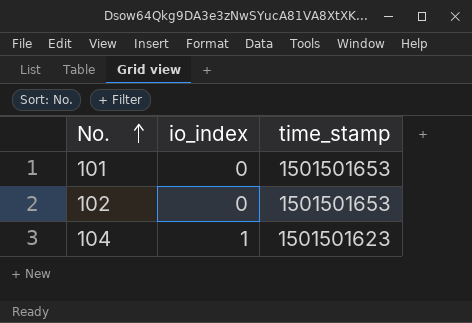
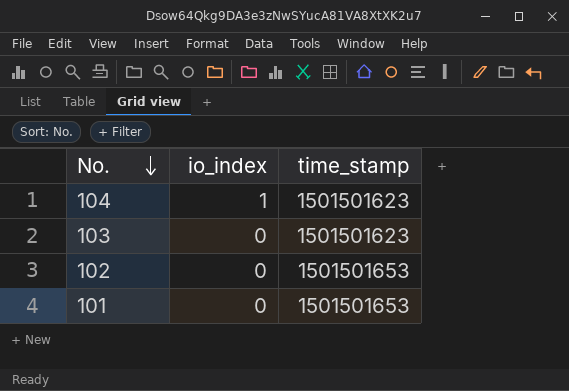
row order: No. ascending -> No. descending
row 103: none -> 0 | 1501501623

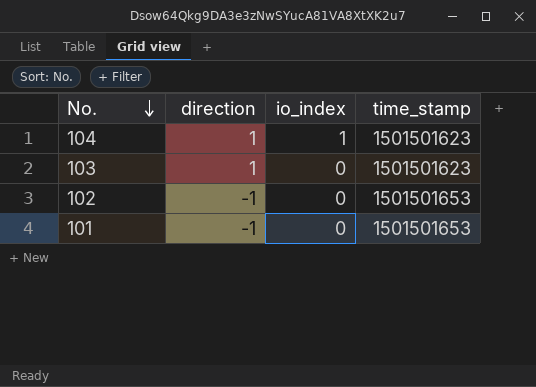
column direction | position: none -> 2

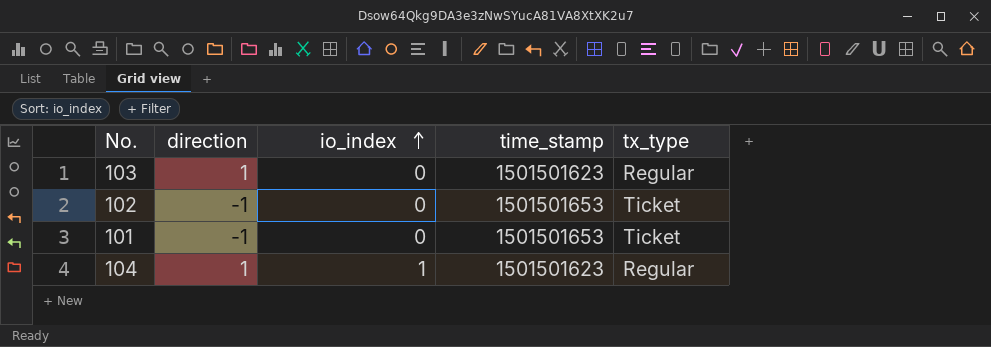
row order: No. descending -> io_index ascending
column tx_type | position: none -> 5

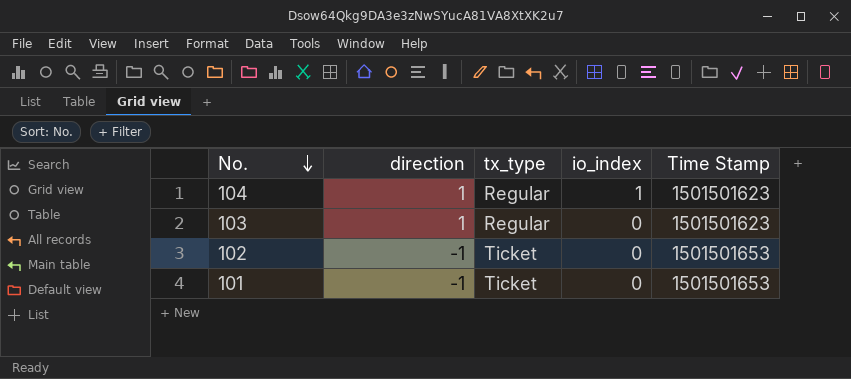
row order: io_index ascending -> No. descending
column tx_type | position: 5 -> 3
column name: time_stamp -> Time Stamp

